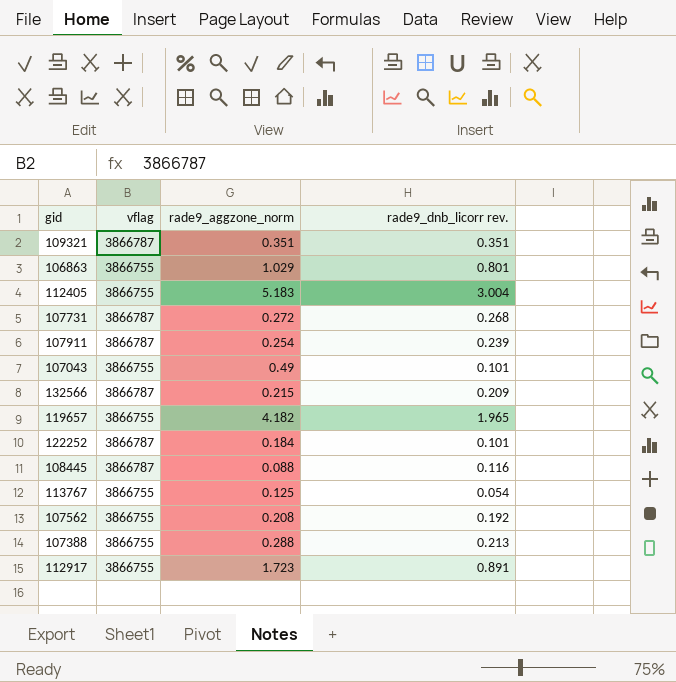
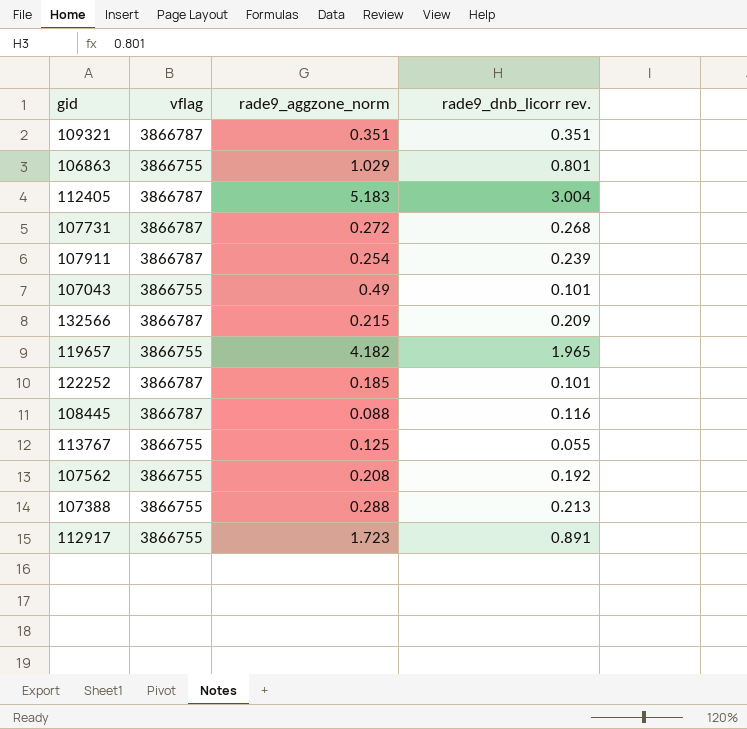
112405 | vflag: 3866755 -> 3866787
122252 | rade9_aggzone_norm: 0.184 -> 0.185
113767 | rade9_dnb_licorr rev.: 0.054 -> 0.055

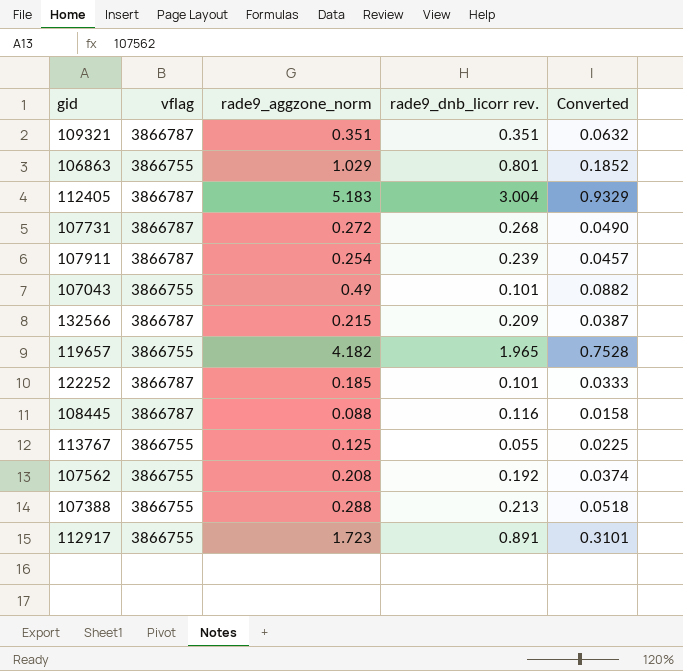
column Converted | formula: none -> [rade9_aggzone_norm] * 0.18

